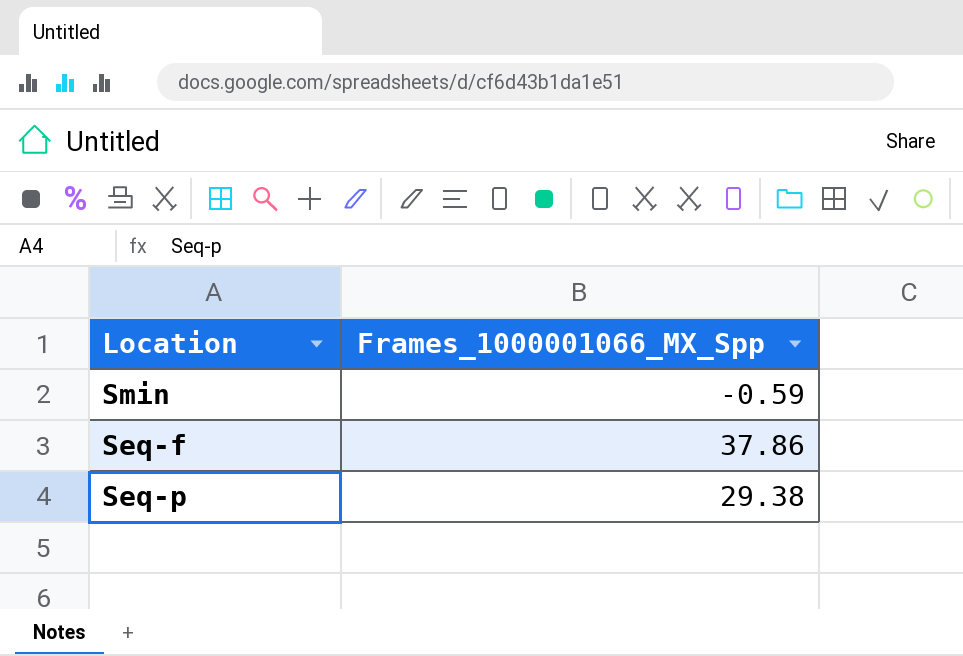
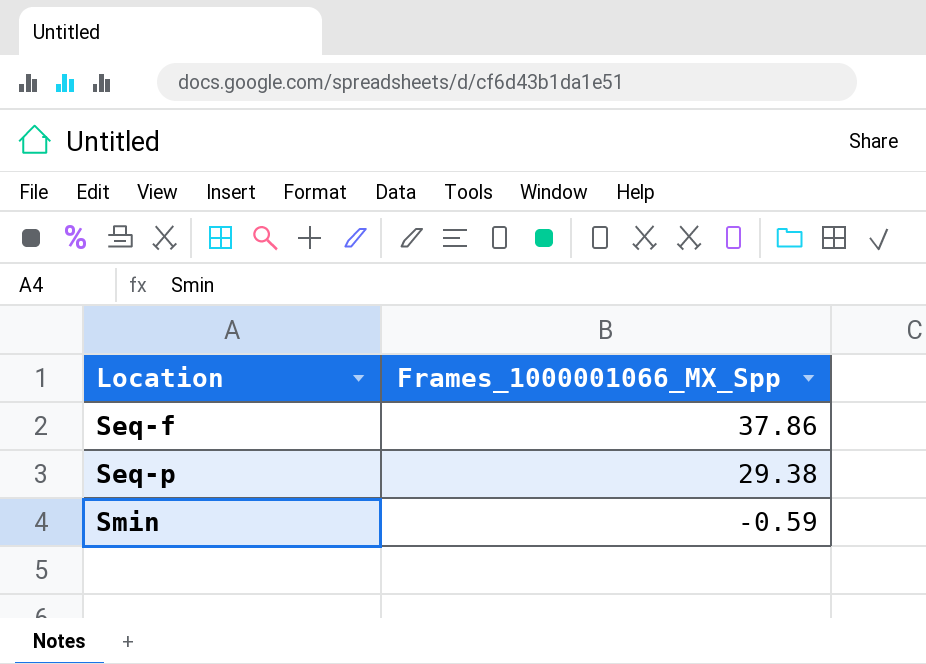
row order: none -> Location ascending

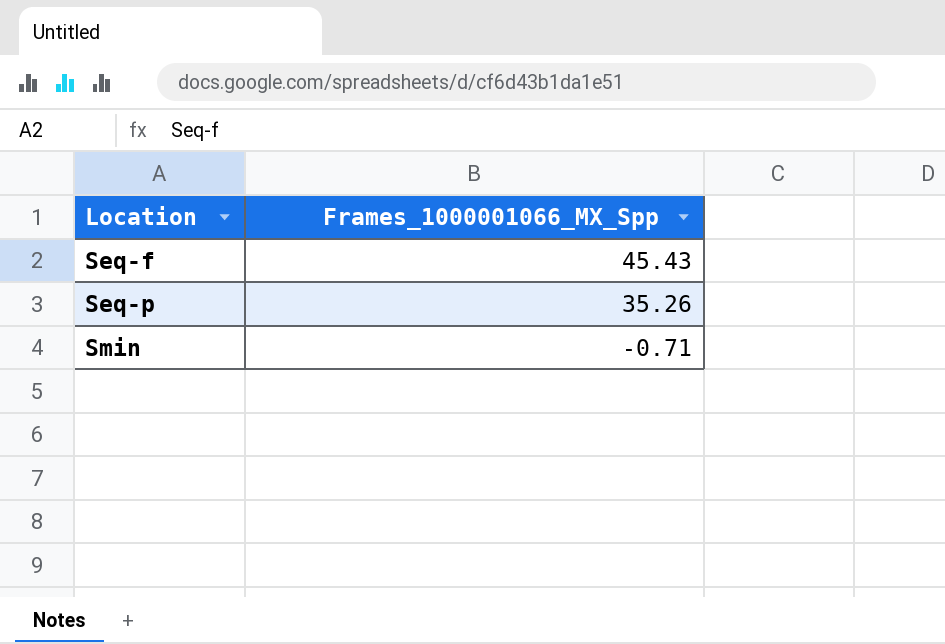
Seq-f | Frames_1000001066_MX_Spp: 37.86 -> 45.43
Seq-p | Frames_1000001066_MX_Spp: 29.38 -> 35.26
Smin | Frames_1000001066_MX_Spp: -0.59 -> -0.71

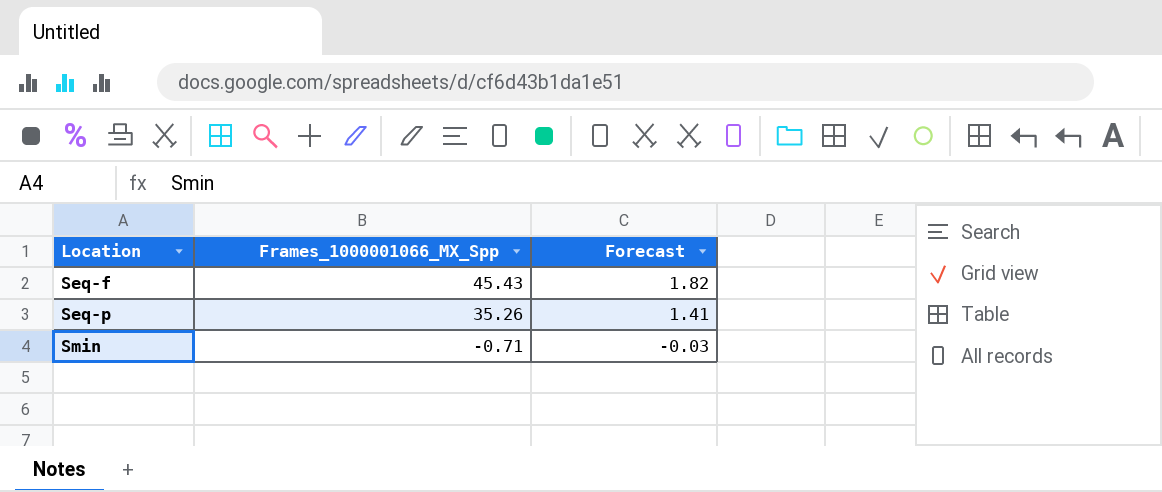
column Forecast | formula: none -> [Frames_1000001066_MX_Spp] * 0.04

